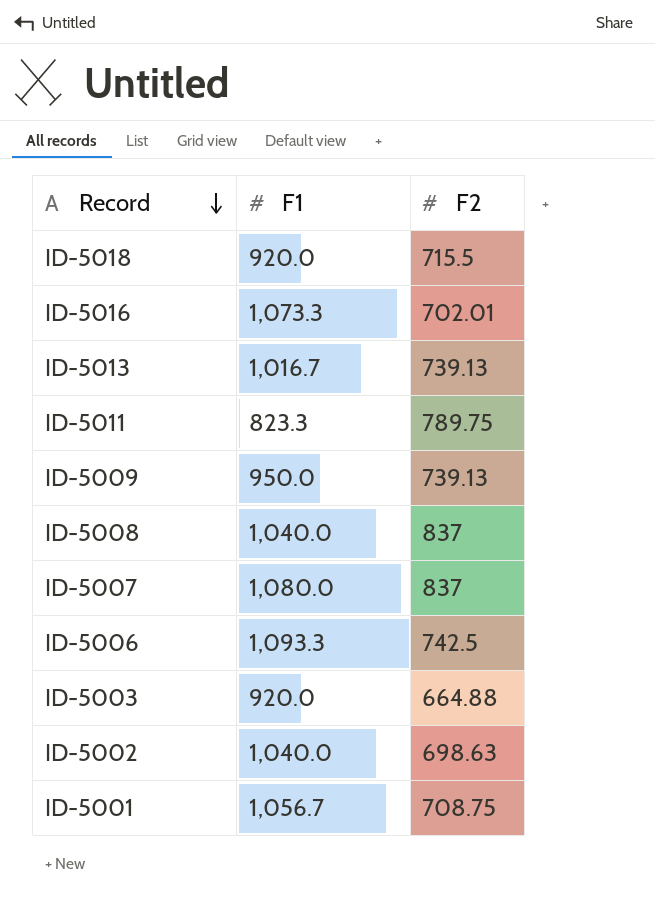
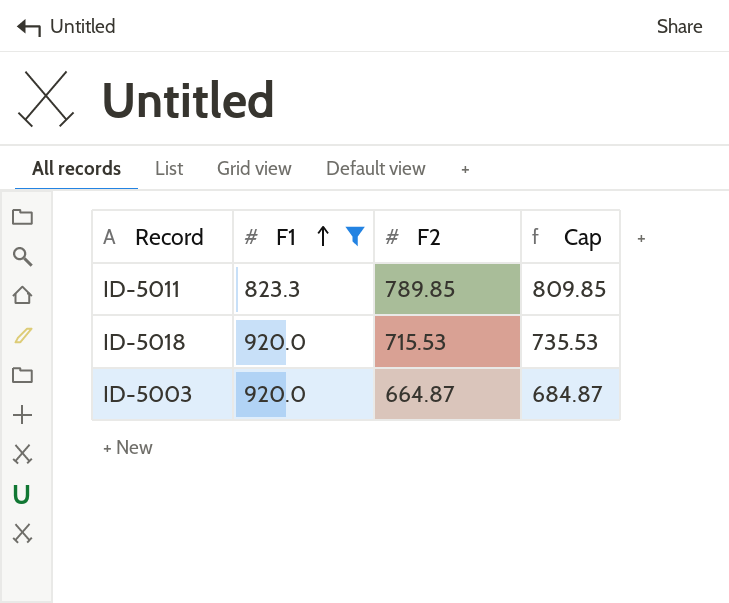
filter: none -> F1 <= 920.0
row order: Record descending -> F1 ascending
column Cap | formula: none -> [F2] + 20
ID-5011 | F2: 789.75 -> 789.85
ID-5018 | F2: 715.5 -> 715.53
ID-5003 | F2: 664.88 -> 664.87

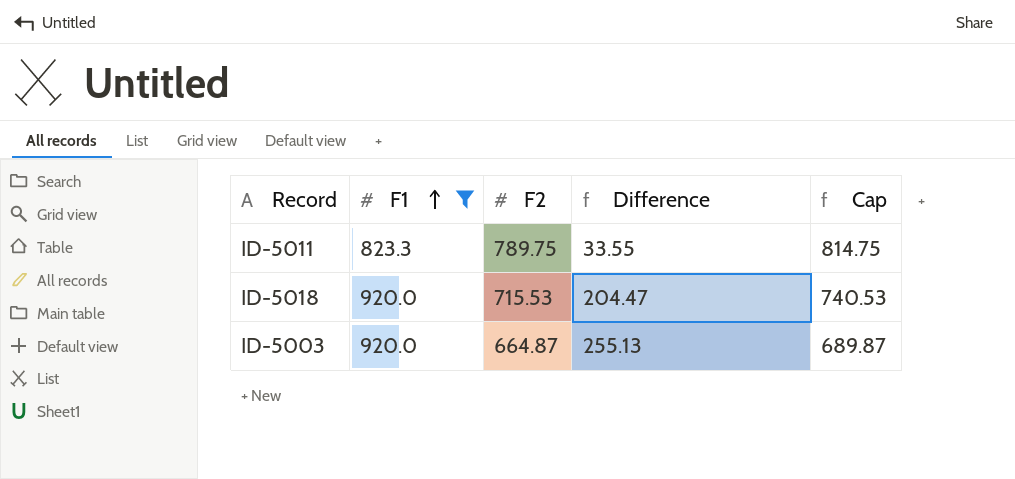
column Difference | formula: none -> [F1] - [F2]
column Cap | formula: [F2] + 20 -> [F2] + 25
ID-5011 | F2: 789.85 -> 789.75

